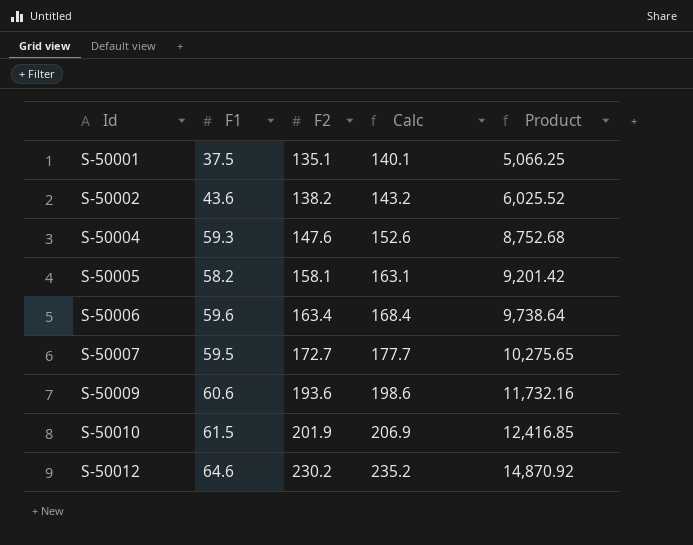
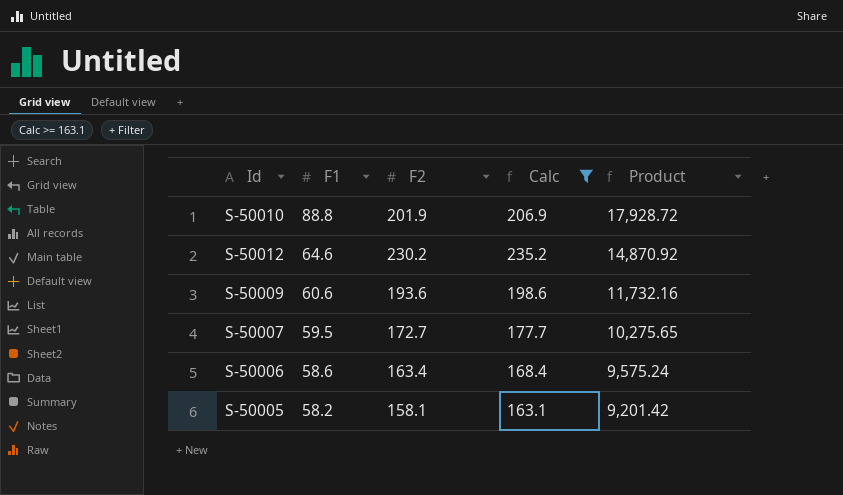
filter: none -> Calc >= 163.1
row order: Id ascending -> F1 descending
S-50010 | F1: 61.5 -> 88.8
S-50010 | Product: 12,416.85 -> 17,928.72
S-50006 | F1: 59.6 -> 58.6
S-50006 | Product: 9,738.64 -> 9,575.24

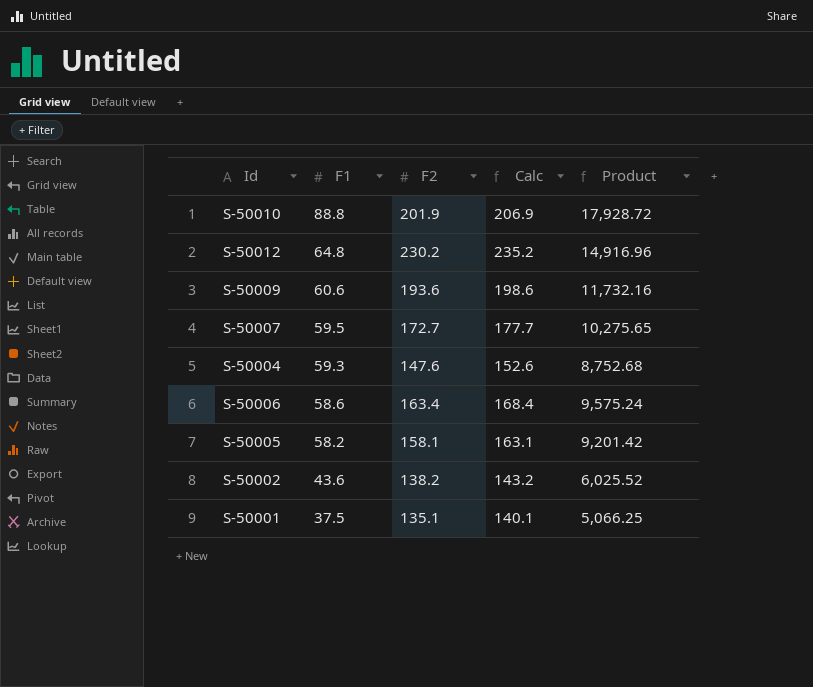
filter: Calc >= 163.1 -> none
S-50012 | F1: 64.6 -> 64.8
S-50012 | Product: 14,870.92 -> 14,916.96

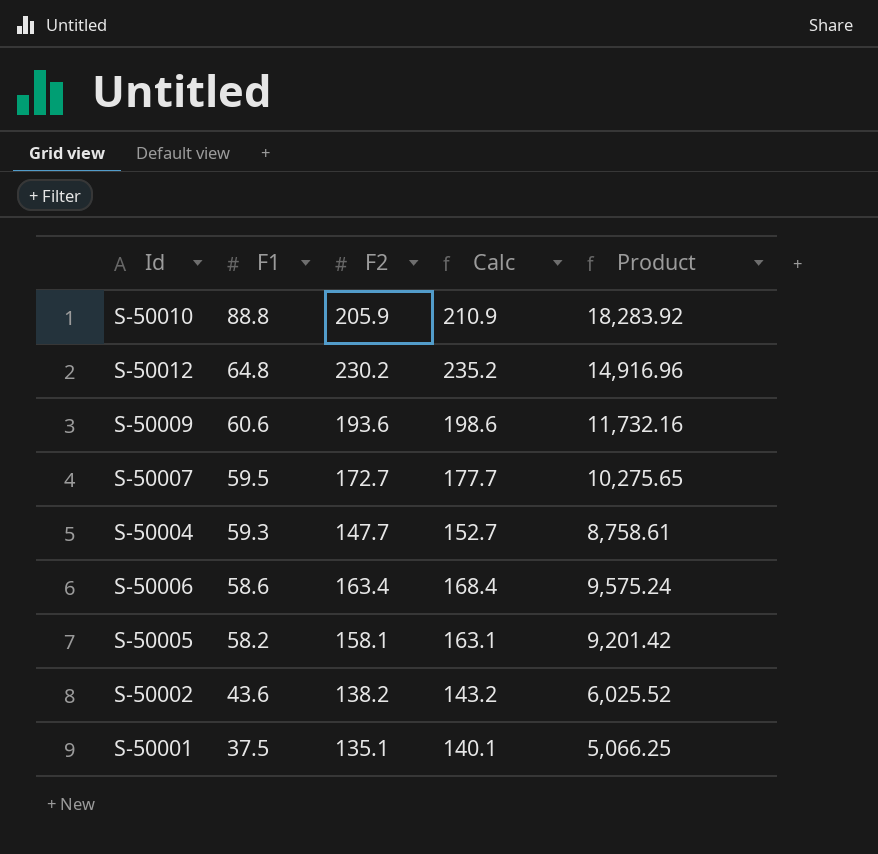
S-50010 | F2: 201.9 -> 205.9
S-50010 | Calc: 206.9 -> 210.9
S-50010 | Product: 17,928.72 -> 18,283.92
S-50004 | F2: 147.6 -> 147.7
S-50004 | Calc: 152.6 -> 152.7
S-50004 | Product: 8,752.68 -> 8,758.61

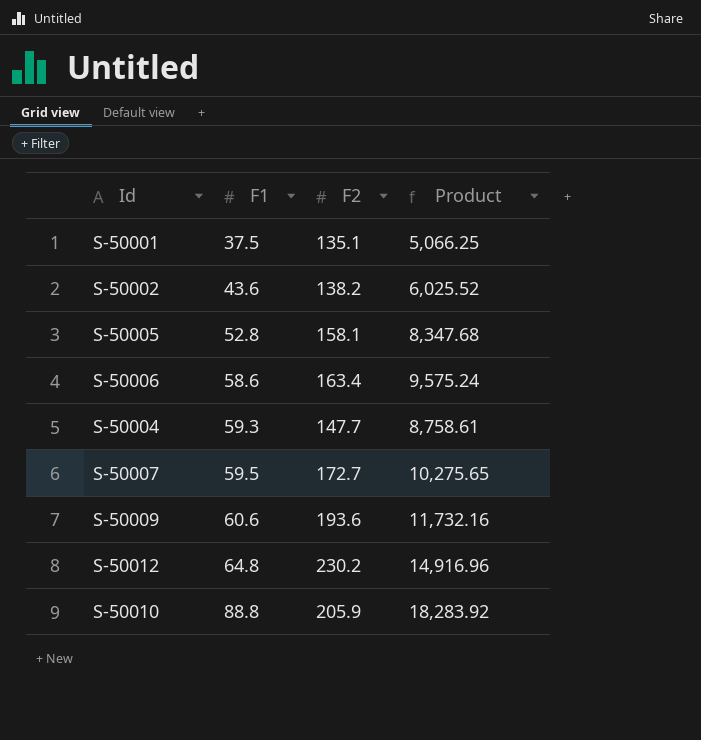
row order: F1 descending -> F1 ascending
column Calc | formula: [F2] + 5 -> none
S-50005 | F1: 58.2 -> 52.8
S-50005 | Product: 9,201.42 -> 8,347.68

